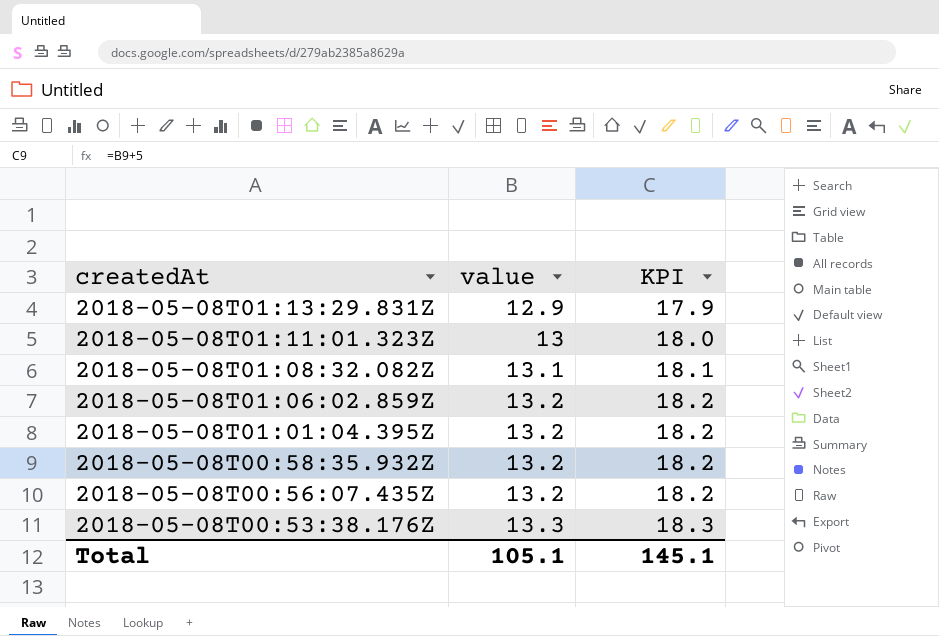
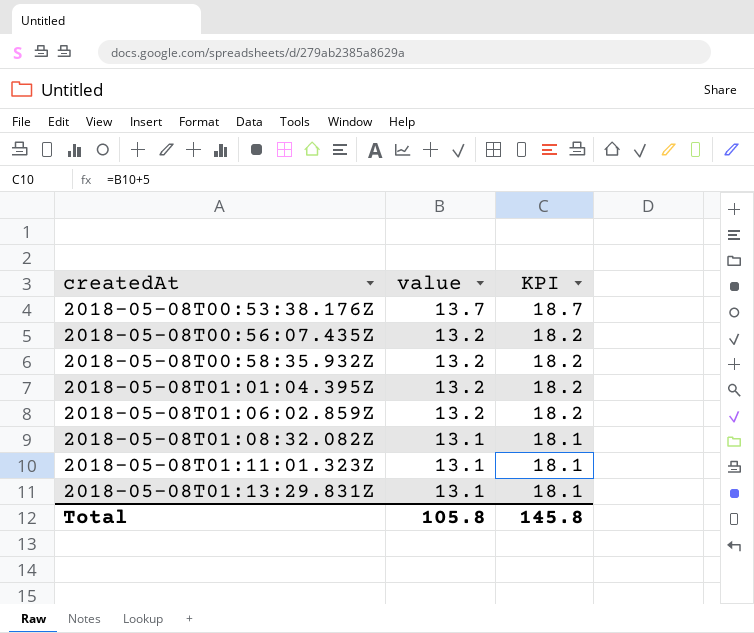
row order: createdAt descending -> createdAt ascending
2018-05-08T00:53:38.176Z | value: 13.3 -> 13.7
2018-05-08T00:53:38.176Z | KPI: 18.3 -> 18.7
2018-05-08T01:11:01.323Z | value: 13 -> 13.1
2018-05-08T01:11:01.323Z | KPI: 18.0 -> 18.1
2018-05-08T01:13:29.831Z | value: 12.9 -> 13.1
2018-05-08T01:13:29.831Z | KPI: 17.9 -> 18.1
Total | value: 105.1 -> 105.8
Total | KPI: 145.1 -> 145.8

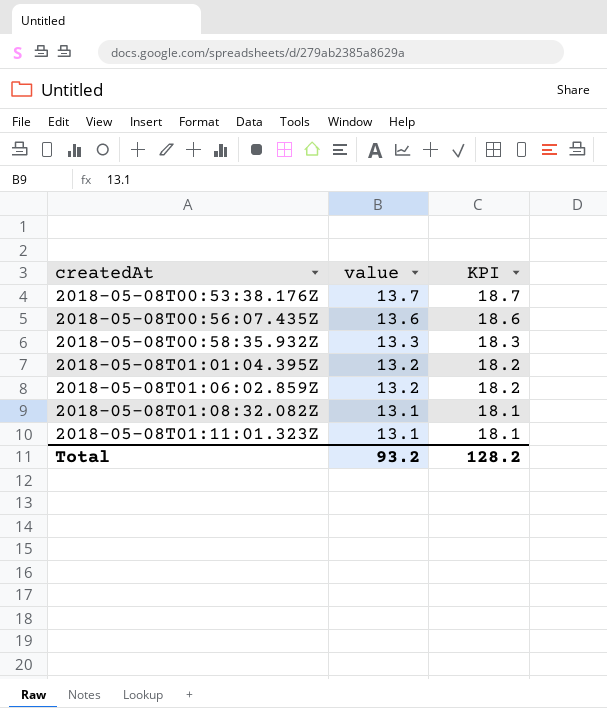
row 2018-05-08T01:13:29.831Z: 13.1 | 18.1 -> none
2018-05-08T00:56:07.435Z | value: 13.2 -> 13.6
2018-05-08T00:56:07.435Z | KPI: 18.2 -> 18.6
2018-05-08T00:58:35.932Z | value: 13.2 -> 13.3
2018-05-08T00:58:35.932Z | KPI: 18.2 -> 18.3
Total | value: 105.8 -> 93.2
Total | KPI: 145.8 -> 128.2

